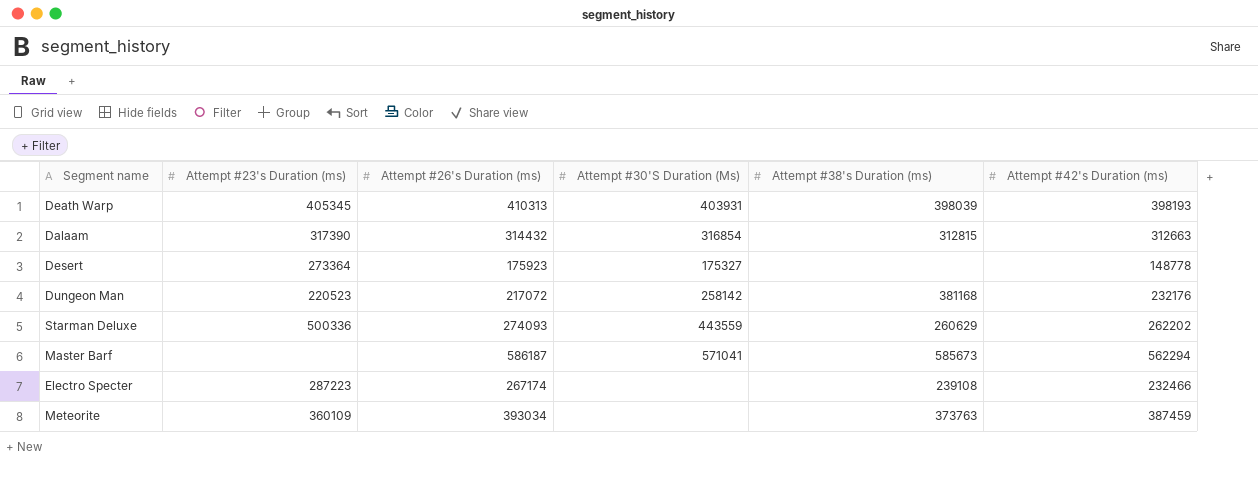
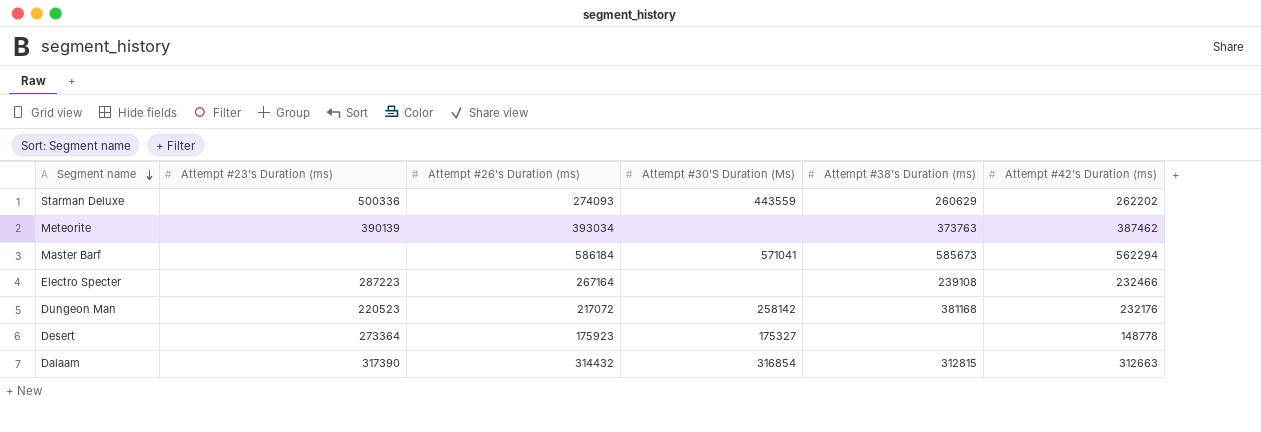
row order: none -> Segment name descending
row Death Warp: 405345 | 410313 | 403931 | 398039 | 398193 -> none
Meteorite | Attempt #23's Duration (ms): 360109 -> 390139
Meteorite | Attempt #42's Duration (ms): 387459 -> 387462
Master Barf | Attempt #26's Duration (ms): 586187 -> 586184
Electro Specter | Attempt #26's Duration (ms): 267174 -> 267164

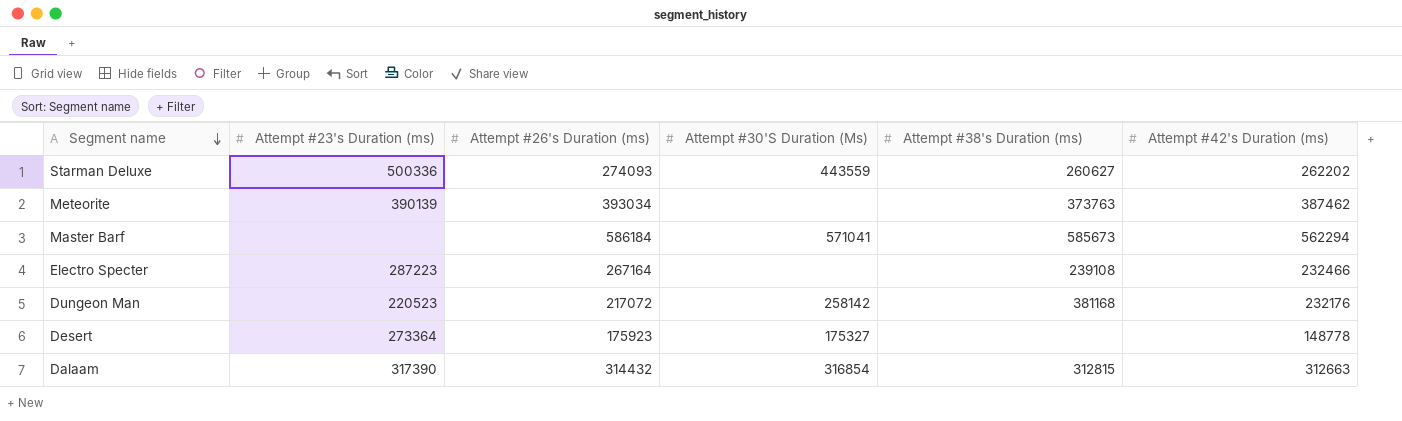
Starman Deluxe | Attempt #38's Duration (ms): 260629 -> 260627

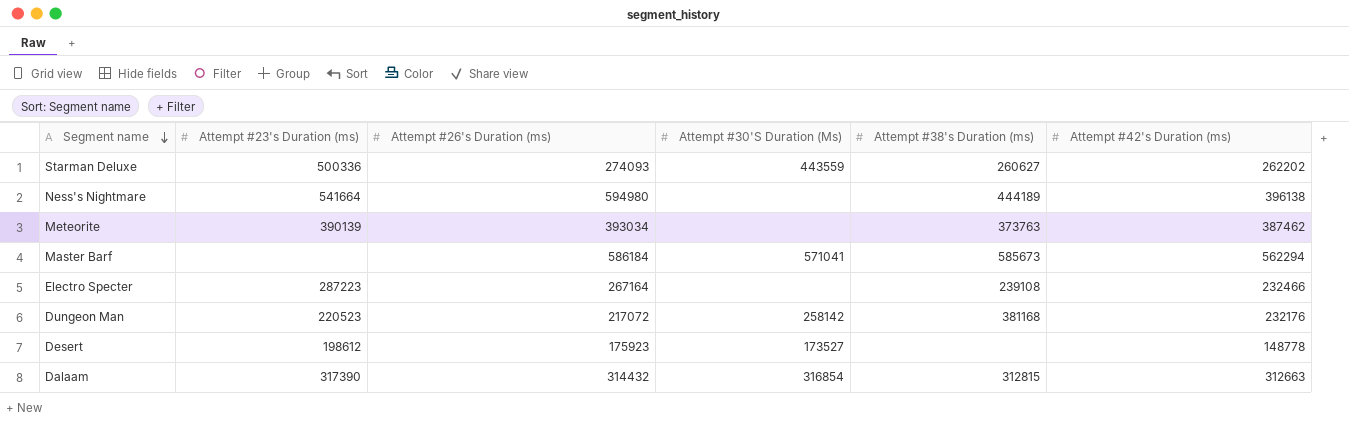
row Ness's Nightmare: none -> 541664 | 594980 | none | 444189 | 396138
Desert | Attempt #23's Duration (ms): 273364 -> 198612
Desert | Attempt #30'S Duration (Ms): 175327 -> 173527

